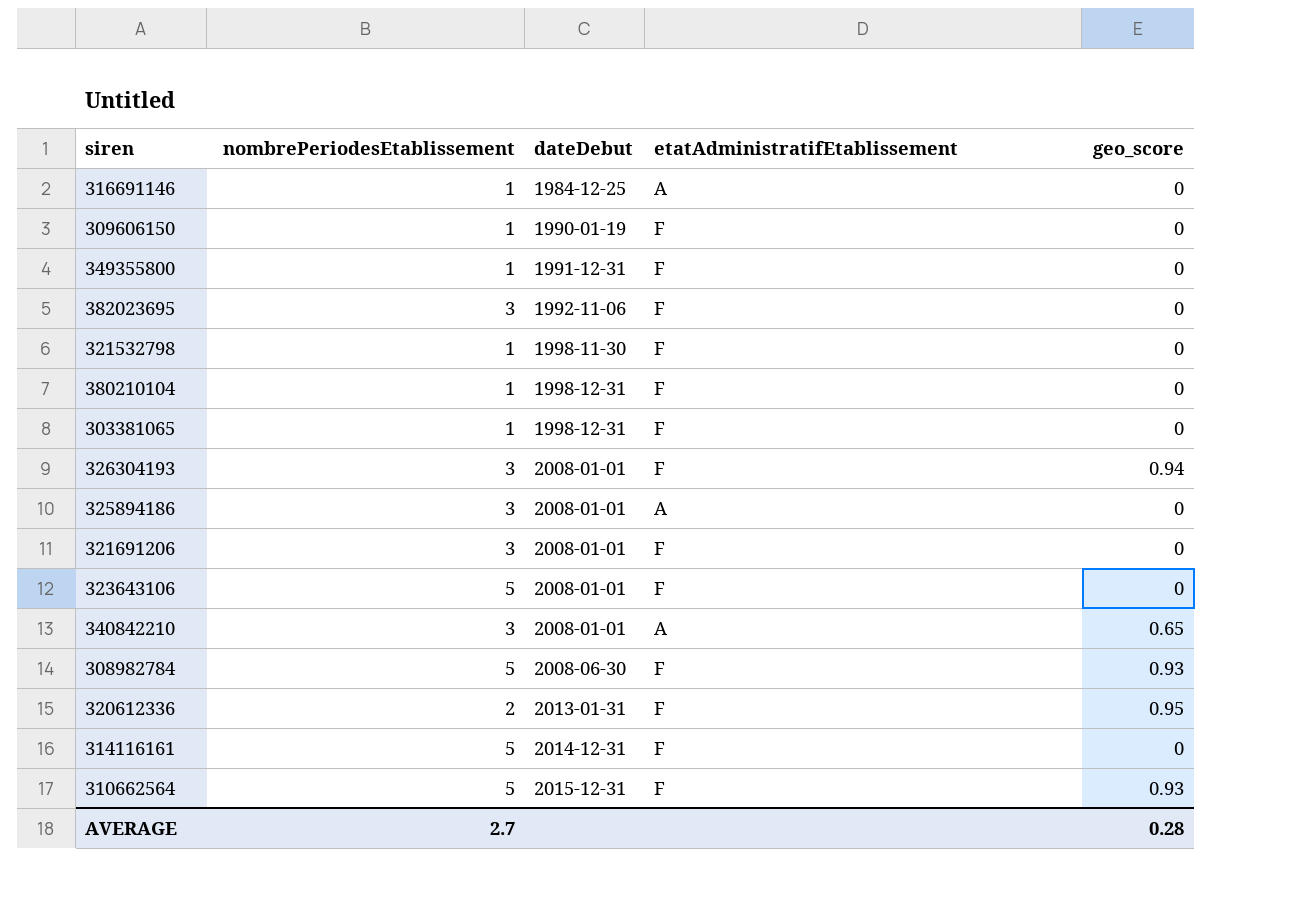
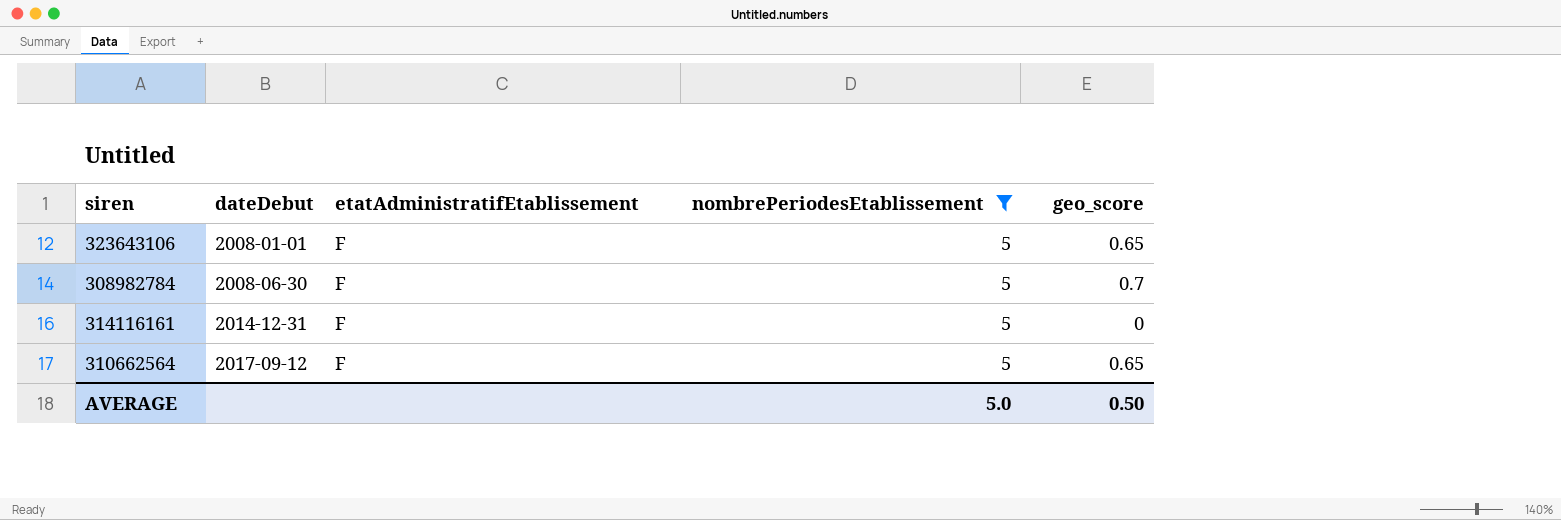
filter: none -> nombrePeriodesEtablissement = 5
column nombrePeriodesEtablissement | position: 2 -> 4
323643106 | geo_score: 0 -> 0.65
308982784 | geo_score: 0.93 -> 0.7
310662564 | dateDebut: 2015-12-31 -> 2017-09-12
310662564 | geo_score: 0.93 -> 0.65
AVERAGE | nombrePeriodesEtablissement: 2.7 -> 5.0
AVERAGE | geo_score: 0.28 -> 0.50

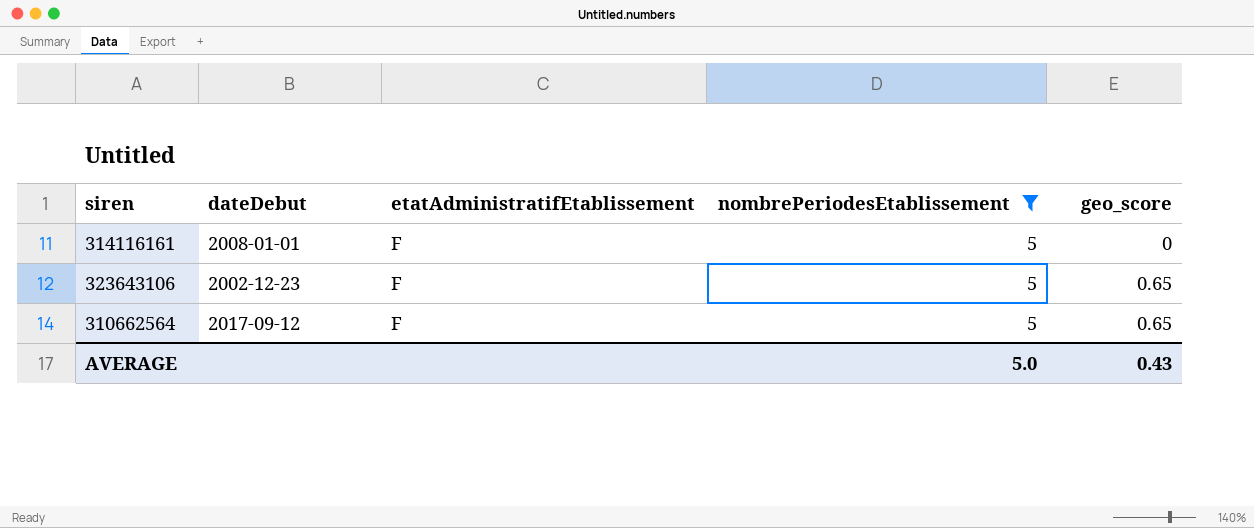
row order: dateDebut ascending -> geo_score ascending
row 308982784: 2008-06-30 | F | 5 | 0.7 -> none
314116161 | dateDebut: 2014-12-31 -> 2008-01-01
323643106 | dateDebut: 2008-01-01 -> 2002-12-23
AVERAGE | geo_score: 0.50 -> 0.43

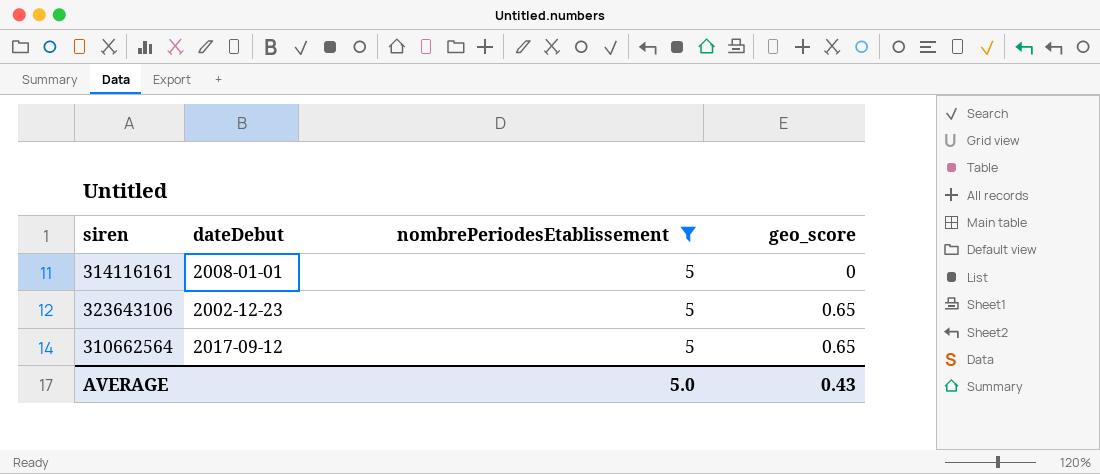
column etatAdministratifEtablissement | position: 3 -> none

